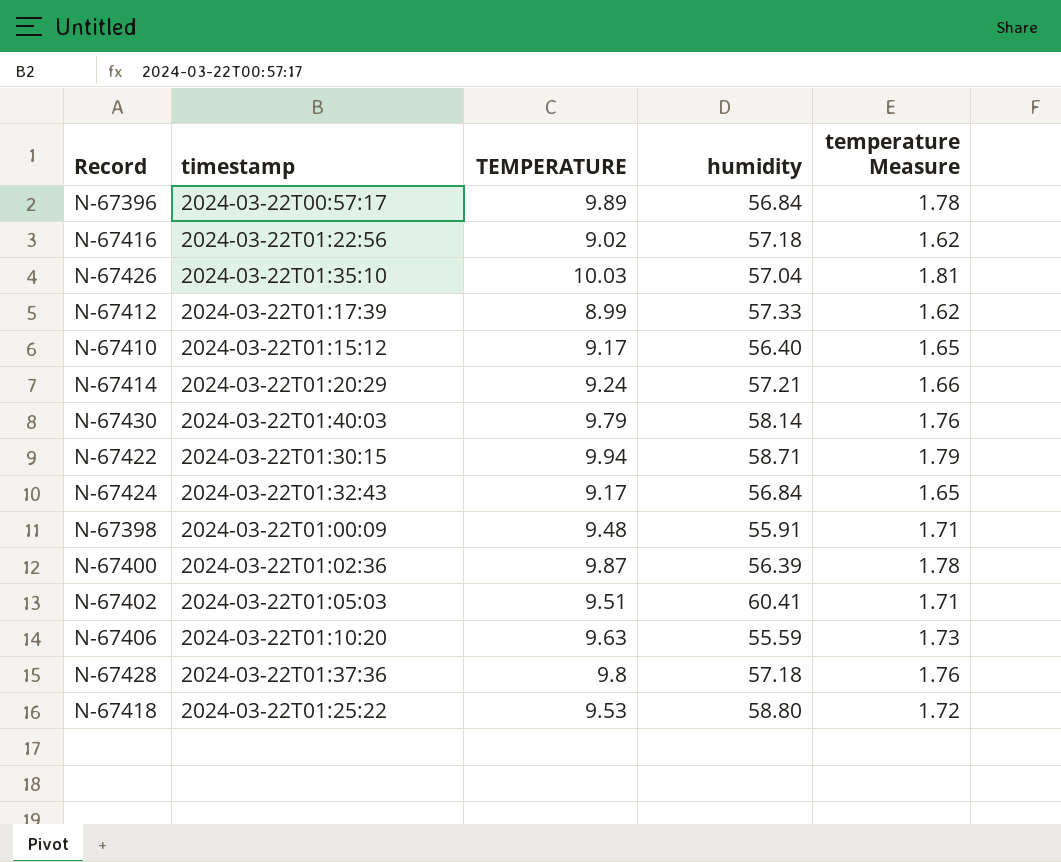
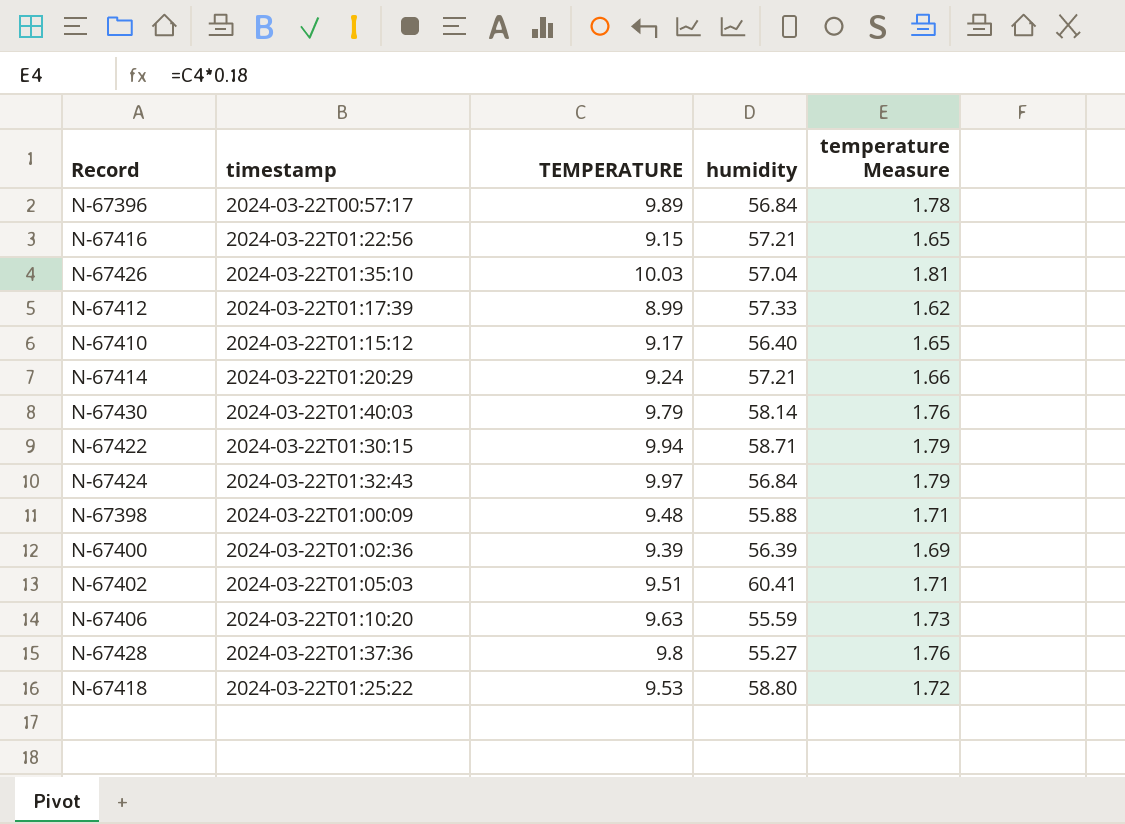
N-67416 | TEMPERATURE: 9.02 -> 9.15
N-67416 | humidity: 57.18 -> 57.21
N-67416 | temperature Measure: 1.62 -> 1.65
N-67424 | TEMPERATURE: 9.17 -> 9.97
N-67424 | temperature Measure: 1.65 -> 1.79
N-67398 | humidity: 55.91 -> 55.88
N-67400 | TEMPERATURE: 9.87 -> 9.39
N-67400 | temperature Measure: 1.78 -> 1.69
N-67428 | humidity: 57.18 -> 55.27

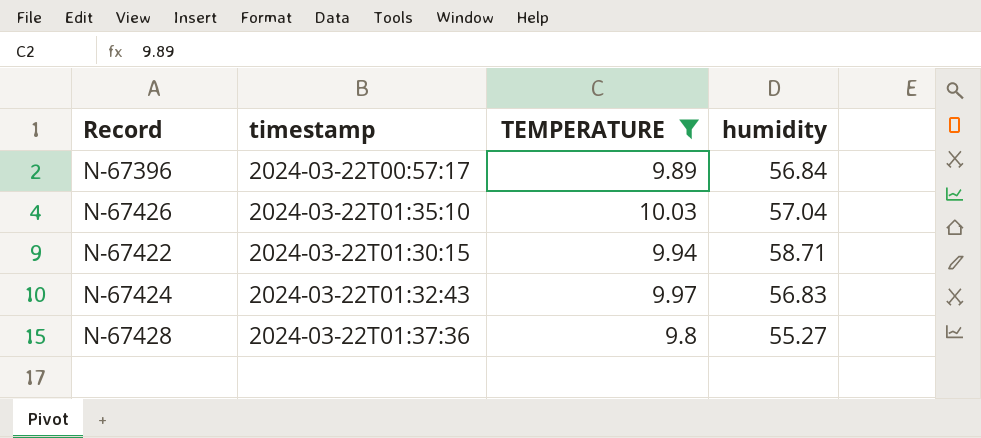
filter: none -> TEMPERATURE >= 9.8
column temperature Measure | formula: [TEMPERATURE] * 0.18 -> none
N-67424 | humidity: 56.84 -> 56.83

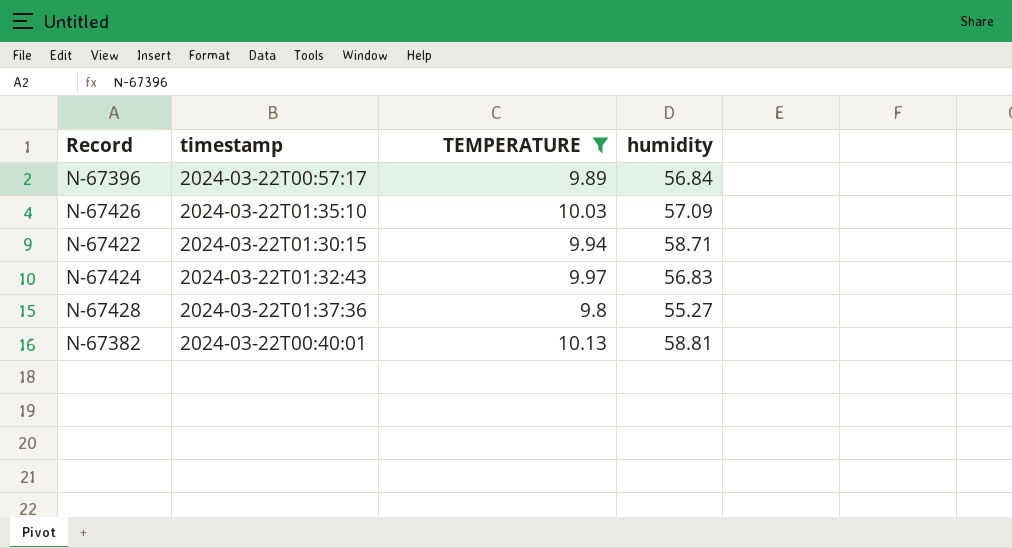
N-67426 | humidity: 57.04 -> 57.09
row N-67382: none -> 2024-03-22T00:40:01 | 10.13 | 58.81

